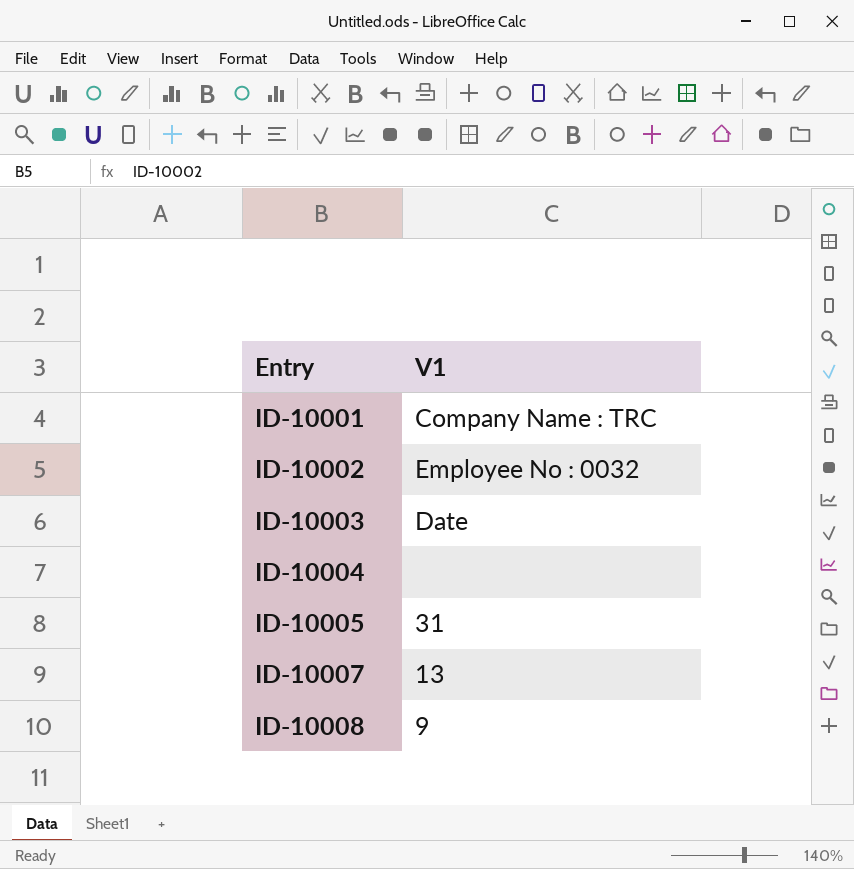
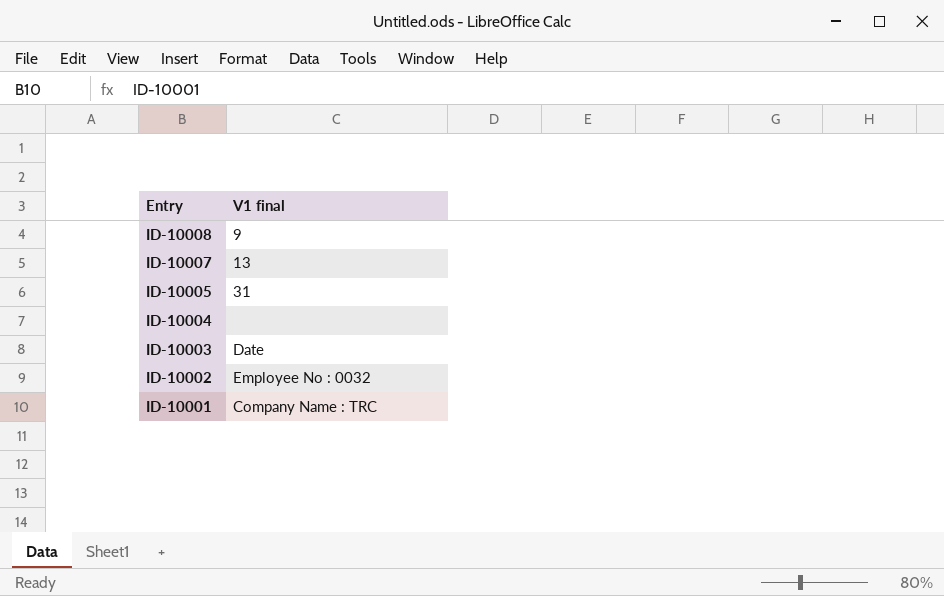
row order: Entry ascending -> Entry descending
column name: V1 -> V1 final

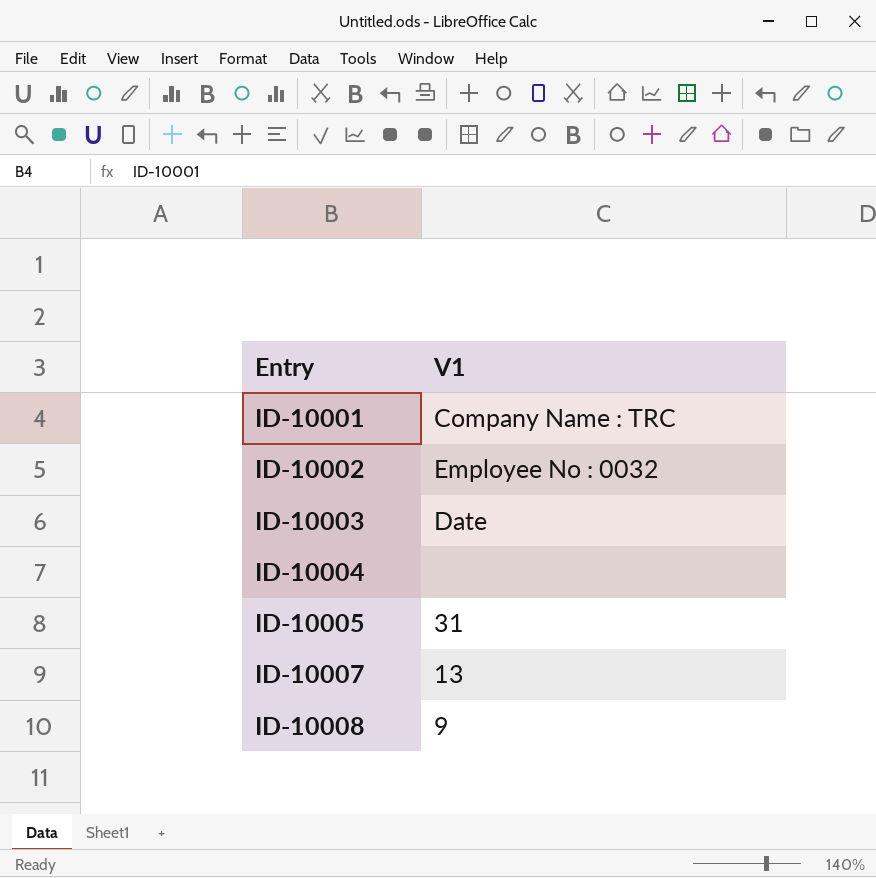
row order: Entry descending -> Entry ascending
column name: V1 final -> V1

